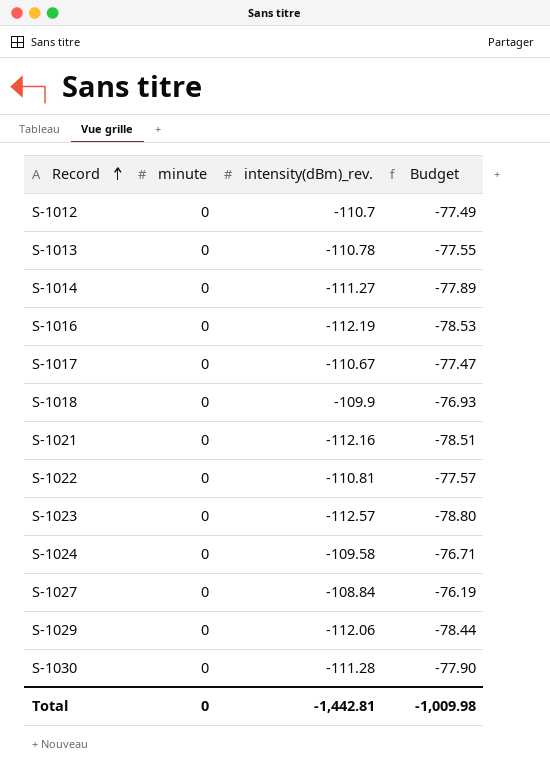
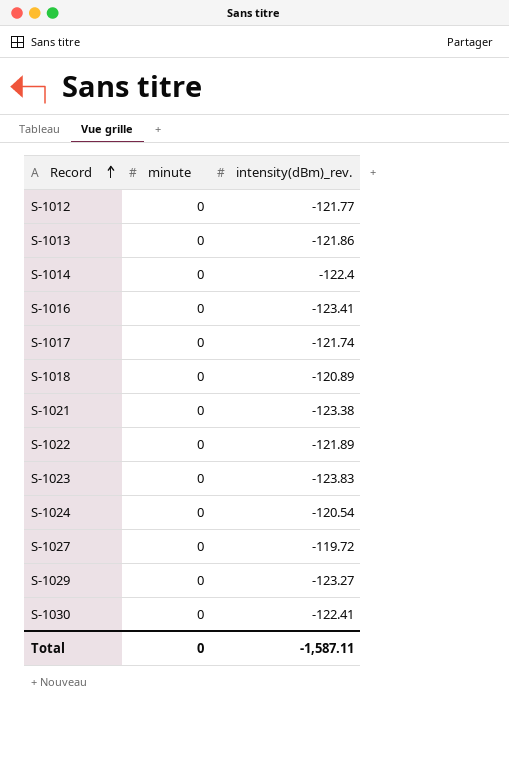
column Budget | formula: [intensity(dBm)_rev.] * 0.7 -> none
S-1012 | intensity(dBm)_rev.: -110.7 -> -121.77
S-1013 | intensity(dBm)_rev.: -110.78 -> -121.86
S-1014 | intensity(dBm)_rev.: -111.27 -> -122.4
S-1016 | intensity(dBm)_rev.: -112.19 -> -123.41
S-1017 | intensity(dBm)_rev.: -110.67 -> -121.74
S-1018 | intensity(dBm)_rev.: -109.9 -> -120.89
S-1021 | intensity(dBm)_rev.: -112.16 -> -123.38
S-1022 | intensity(dBm)_rev.: -110.81 -> -121.89
S-1023 | intensity(dBm)_rev.: -112.57 -> -123.83
S-1024 | intensity(dBm)_rev.: -109.58 -> -120.54
S-1027 | intensity(dBm)_rev.: -108.84 -> -119.72
S-1029 | intensity(dBm)_rev.: -112.06 -> -123.27
S-1030 | intensity(dBm)_rev.: -111.28 -> -122.41
Total | intensity(dBm)_rev.: -1,442.81 -> -1,587.11

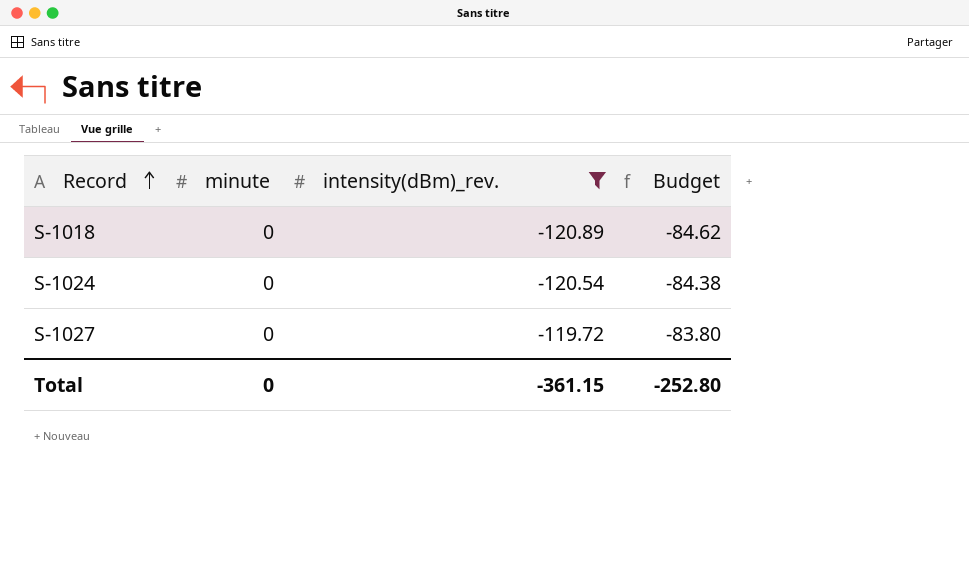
filter: none -> intensity(dBm)_rev. >= -120.89
column Budget | formula: none -> [intensity(dBm)_rev.] * 0.7
Total | intensity(dBm)_rev.: -1,587.11 -> -361.15

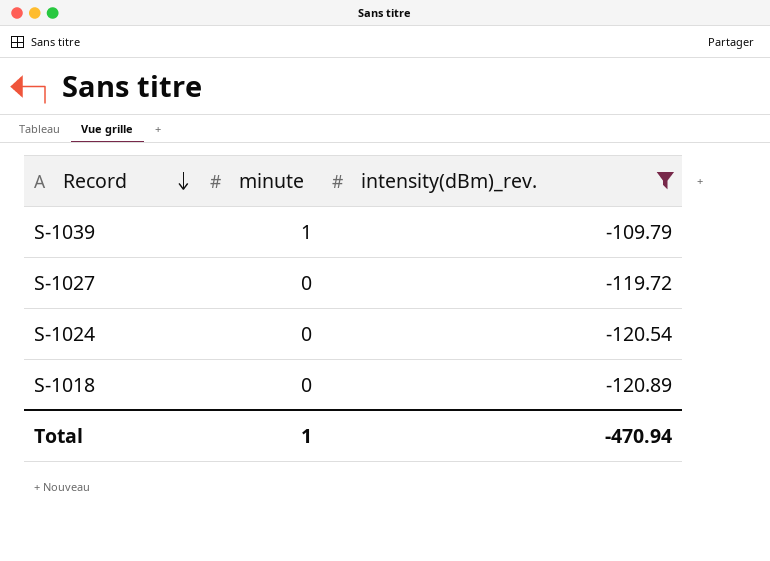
row order: Record ascending -> Record descending
column Budget | formula: [intensity(dBm)_rev.] * 0.7 -> none
row S-1039: none -> 1 | -109.79
Total | minute: 0 -> 1
Total | intensity(dBm)_rev.: -361.15 -> -470.94

